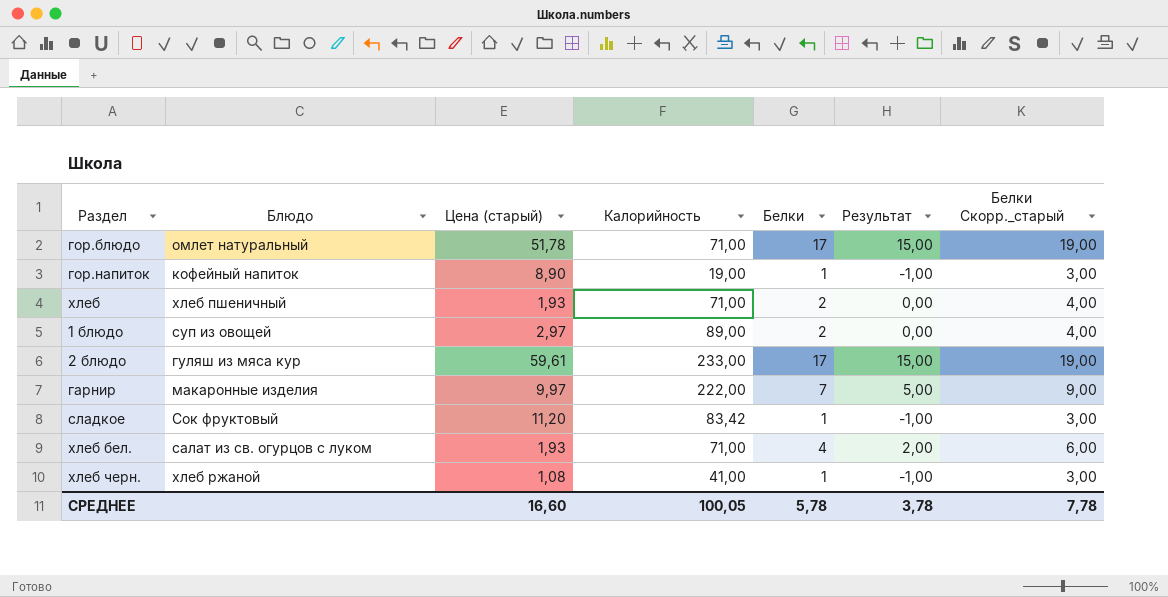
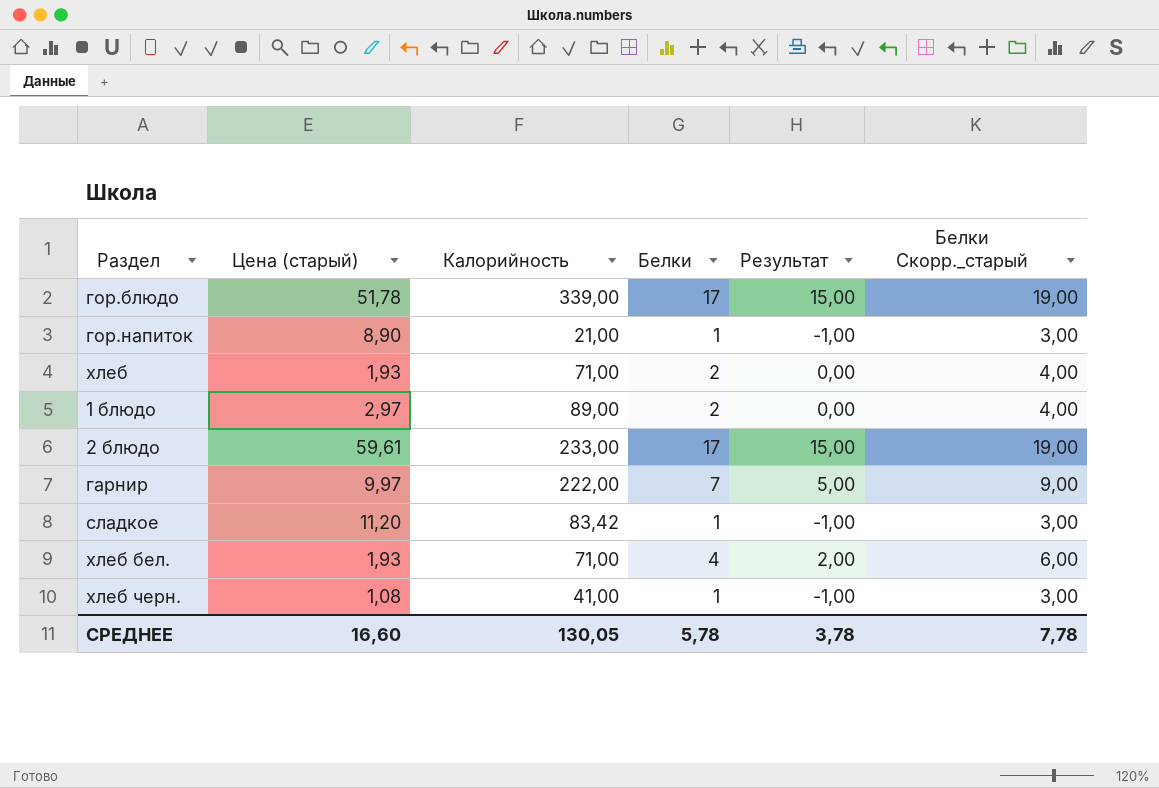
column Блюдо | position: 2 -> none
гор.блюдо | Калорийность: 71,00 -> 339,00
гор.напиток | Калорийность: 19,00 -> 21,00
СРЕДНЕЕ | Калорийность: 100,05 -> 130,05

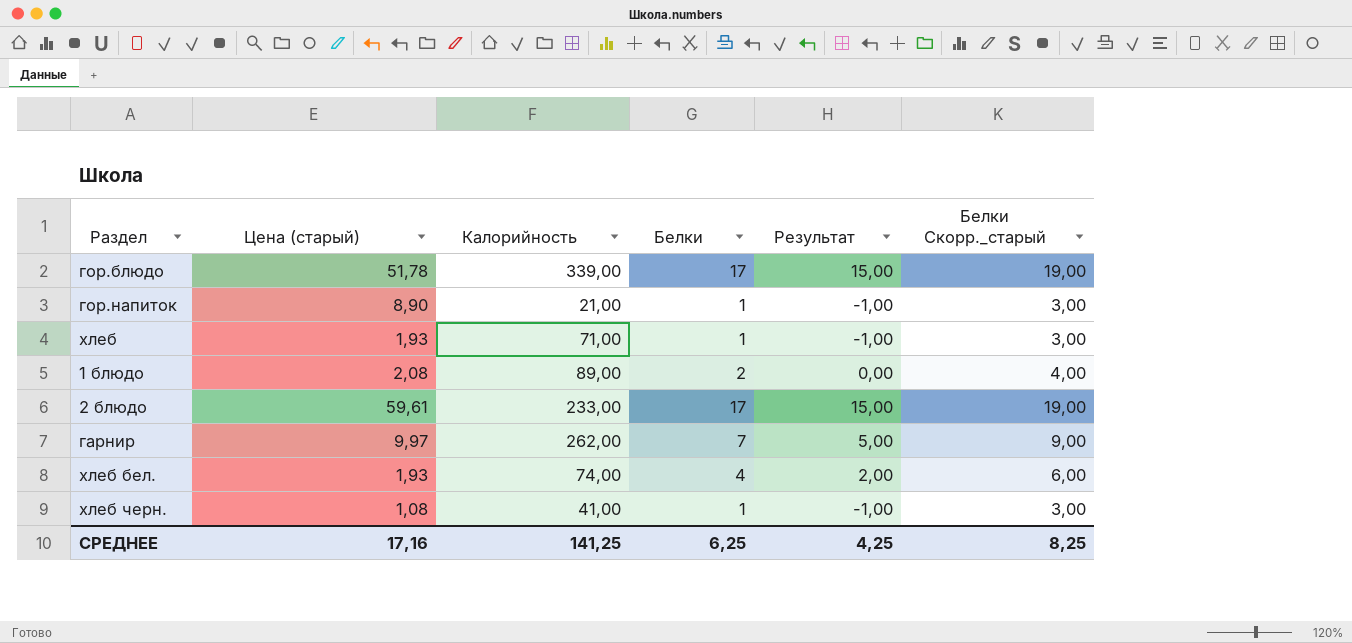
row сладкое: 11,20 | 83,42 | 1 | -1,00 | 3,00 -> none
хлеб | Белки: 2 -> 1
хлеб | Результат: 0,00 -> -1,00
хлеб | Белки Скорр._старый: 4,00 -> 3,00
1 блюдо | Цена (старый): 2,97 -> 2,08
гарнир | Калорийность: 222,00 -> 262,00
хлеб бел. | Калорийность: 71,00 -> 74,00
СРЕДНЕЕ | Цена (старый): 16,60 -> 17,16
СРЕДНЕЕ | Калорийность: 130,05 -> 141,25
СРЕДНЕЕ | Белки: 5,78 -> 6,25
СРЕДНЕЕ | Результат: 3,78 -> 4,25
СРЕДНЕЕ | Белки Скорр._старый: 7,78 -> 8,25

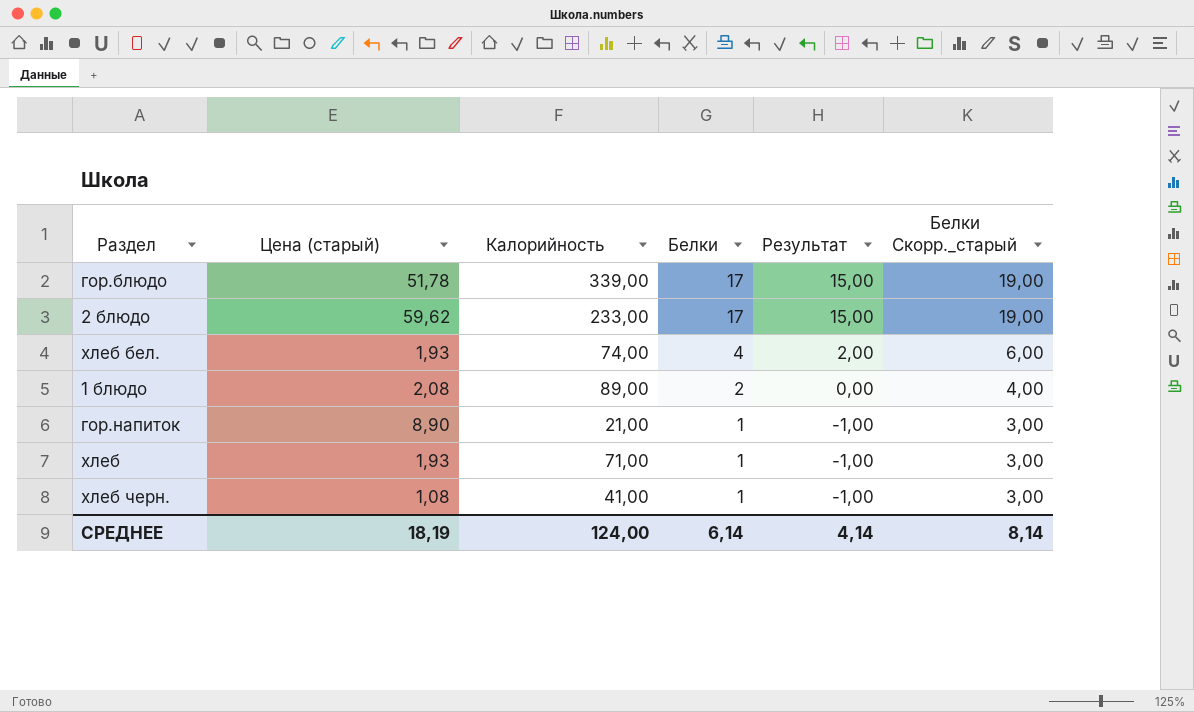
row order: none -> Белки descending
row гарнир: 9,97 | 262,00 | 7 | 5,00 | 9,00 -> none
2 блюдо | Цена (старый): 59,61 -> 59,62
СРЕДНЕЕ | Цена (старый): 17,16 -> 18,19
СРЕДНЕЕ | Калорийность: 141,25 -> 124,00
СРЕДНЕЕ | Белки: 6,25 -> 6,14
СРЕДНЕЕ | Результат: 4,25 -> 4,14
СРЕДНЕЕ | Белки Скорр._старый: 8,25 -> 8,14

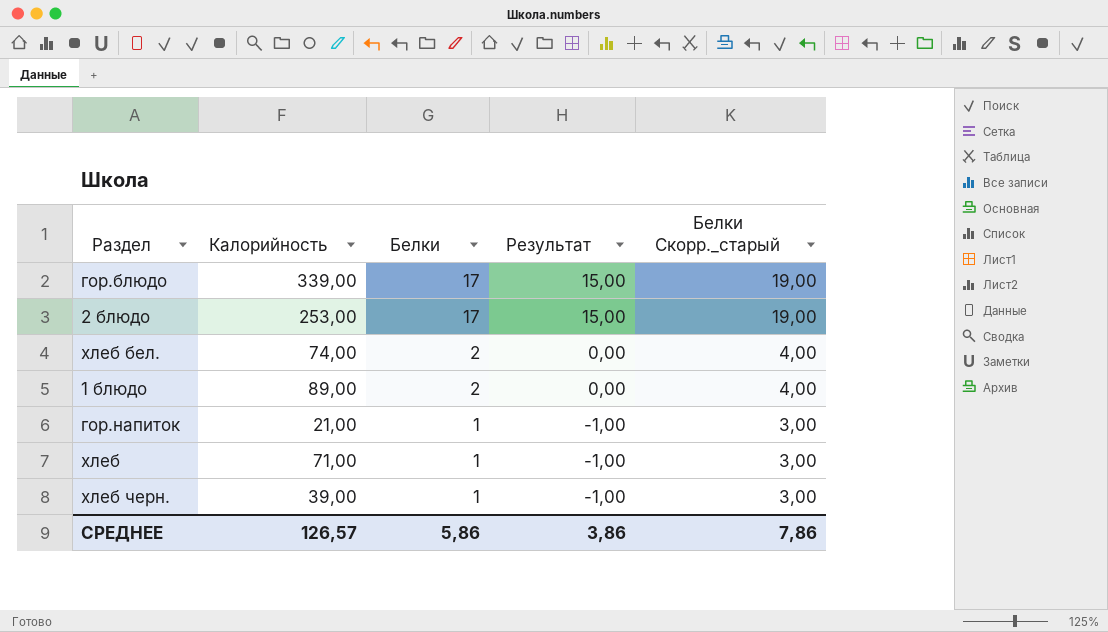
column Цена (старый) | position: 2 -> none
2 блюдо | Калорийность: 233,00 -> 253,00
хлеб бел. | Белки: 4 -> 2
хлеб бел. | Результат: 2,00 -> 0,00
хлеб бел. | Белки Скорр._старый: 6,00 -> 4,00
хлеб черн. | Калорийность: 41,00 -> 39,00
СРЕДНЕЕ | Калорийность: 124,00 -> 126,57
СРЕДНЕЕ | Белки: 6,14 -> 5,86
СРЕДНЕЕ | Результат: 4,14 -> 3,86
СРЕДНЕЕ | Белки Скорр._старый: 8,14 -> 7,86

